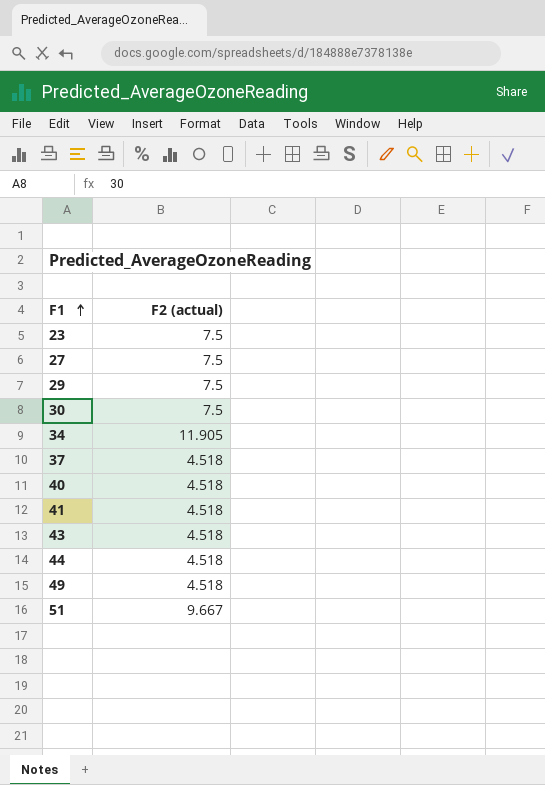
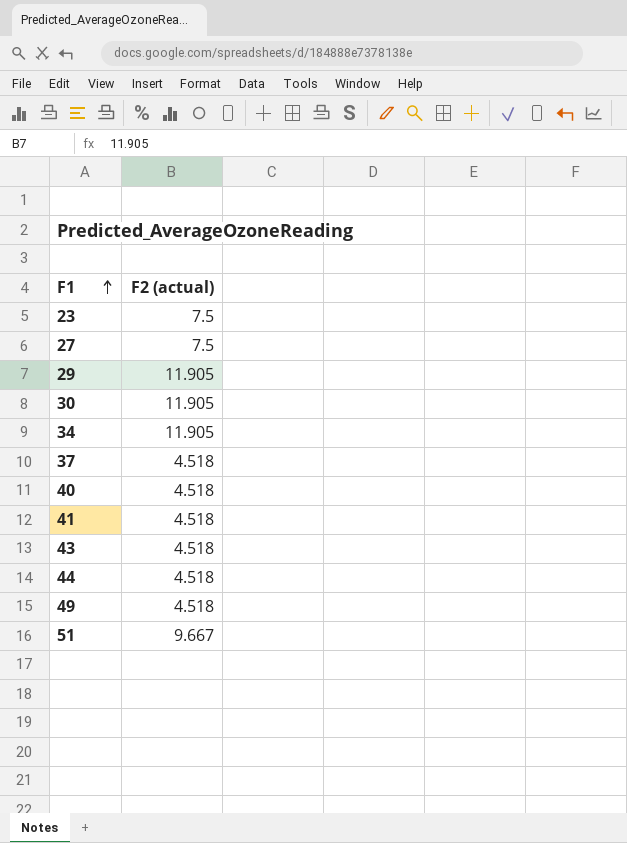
29 | F2 (actual): 7.5 -> 11.905
30 | F2 (actual): 7.5 -> 11.905

